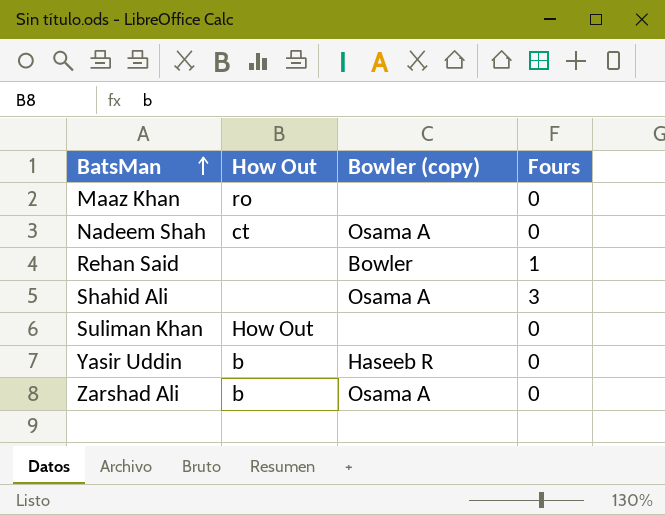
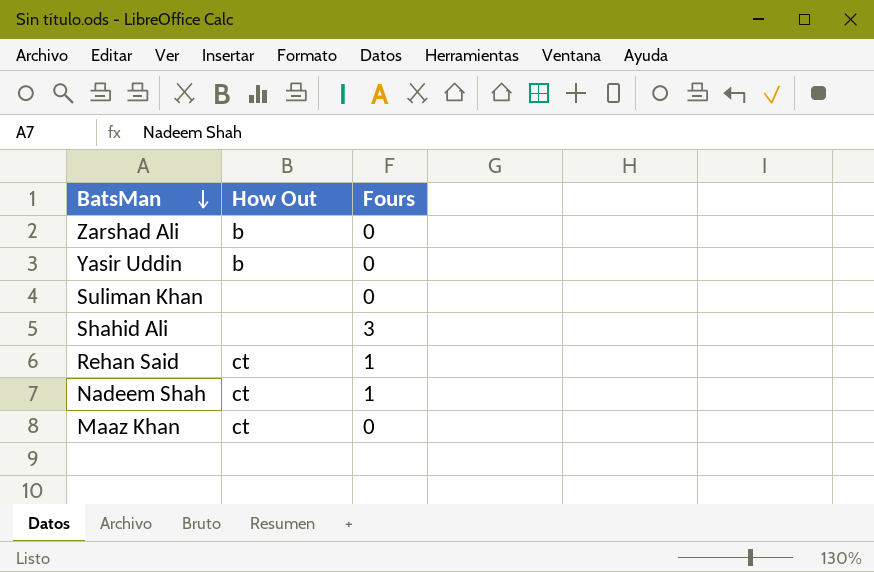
row order: BatsMan ascending -> BatsMan descending
column Bowler (copy) | position: 3 -> none
Suliman Khan | How Out: How Out -> none
Rehan Said | How Out: none -> ct
Nadeem Shah | Fours: 0 -> 1
Maaz Khan | How Out: ro -> ct

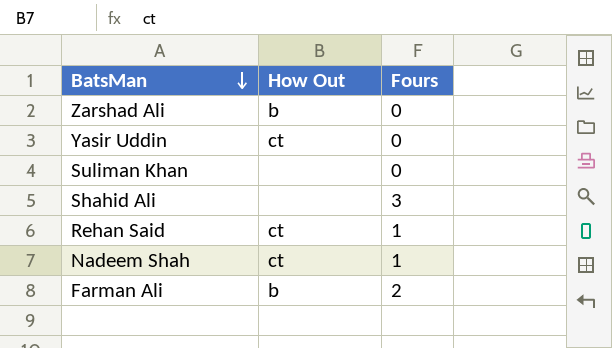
row Maaz Khan: ct | 0 -> none
Yasir Uddin | How Out: b -> ct
row Farman Ali: none -> b | 2

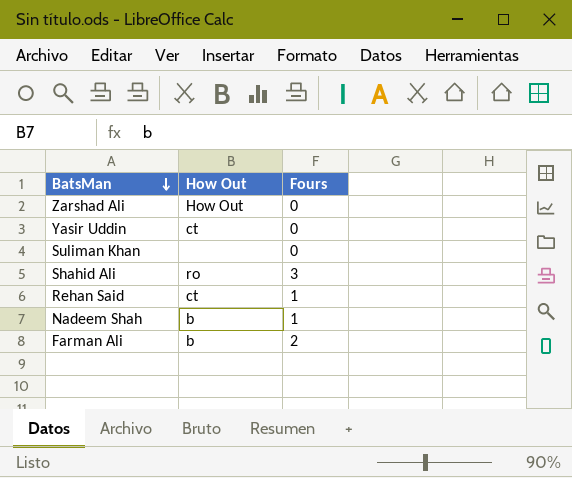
Zarshad Ali | How Out: b -> How Out
Shahid Ali | How Out: none -> ro
Nadeem Shah | How Out: ct -> b

